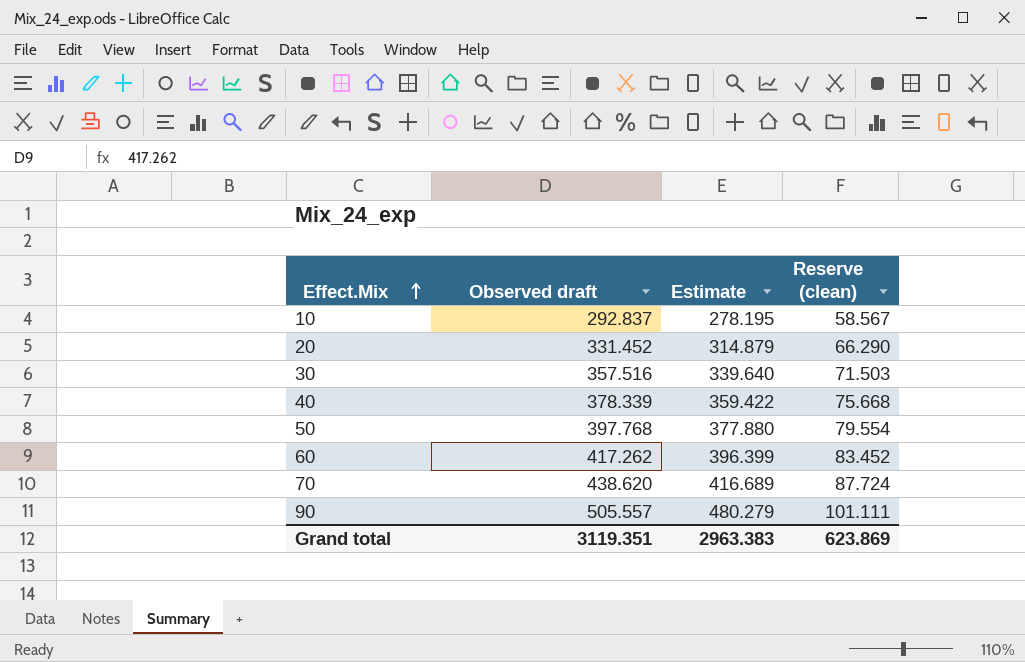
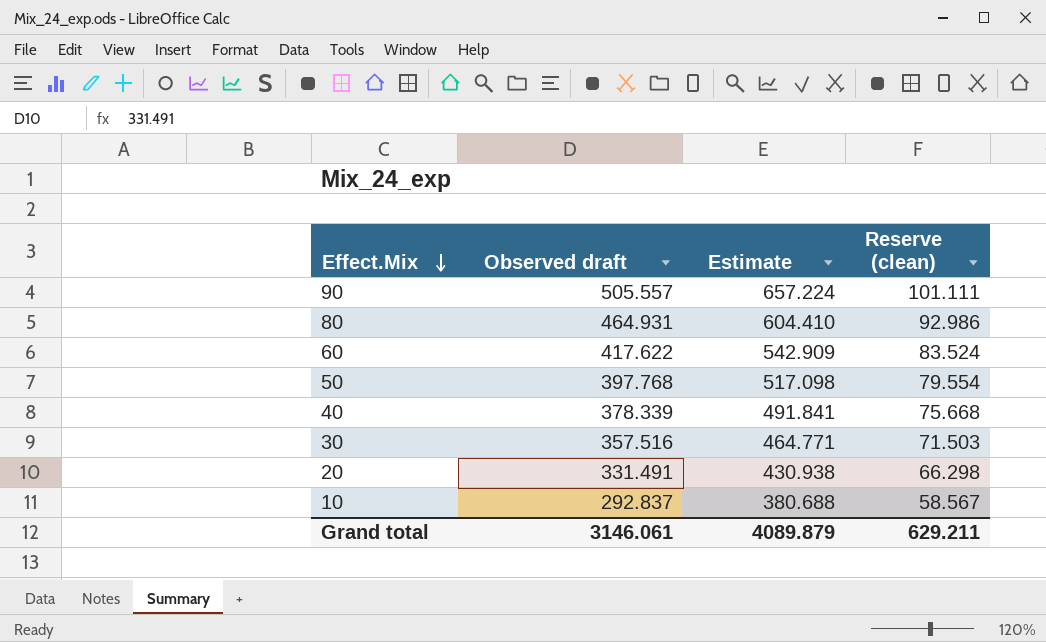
row order: Effect.Mix ascending -> Effect.Mix descending
column Estimate | formula: [Observed draft] * 0.95 -> [Observed draft] * 1.3
row 70: 438.620 | 416.689 | 87.724 -> none
row 80: none -> 464.931 | 604.410 | 92.986
60 | Observed draft: 417.262 -> 417.622
60 | Reserve (clean): 83.452 -> 83.524
20 | Observed draft: 331.452 -> 331.491
20 | Reserve (clean): 66.290 -> 66.298
Grand total | Observed draft: 3119.351 -> 3146.061
Grand total | Estimate: 2963.383 -> 4089.879
Grand total | Reserve (clean): 623.869 -> 629.211

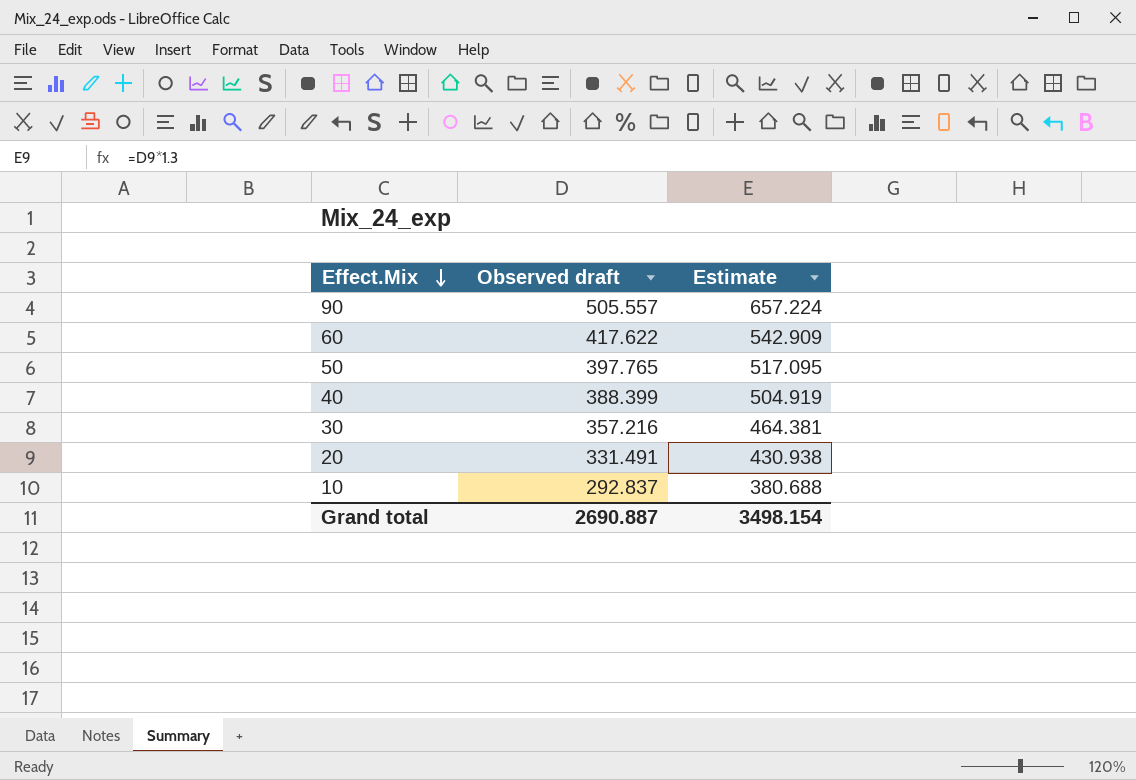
column Reserve (clean) | formula: [Observed draft] * 0.2 -> none
row 80: 464.931 | 604.410 | 92.986 -> none
50 | Observed draft: 397.768 -> 397.765
50 | Estimate: 517.098 -> 517.095
40 | Observed draft: 378.339 -> 388.399
40 | Estimate: 491.841 -> 504.919
30 | Observed draft: 357.516 -> 357.216
30 | Estimate: 464.771 -> 464.381
Grand total | Observed draft: 3146.061 -> 2690.887
Grand total | Estimate: 4089.879 -> 3498.154

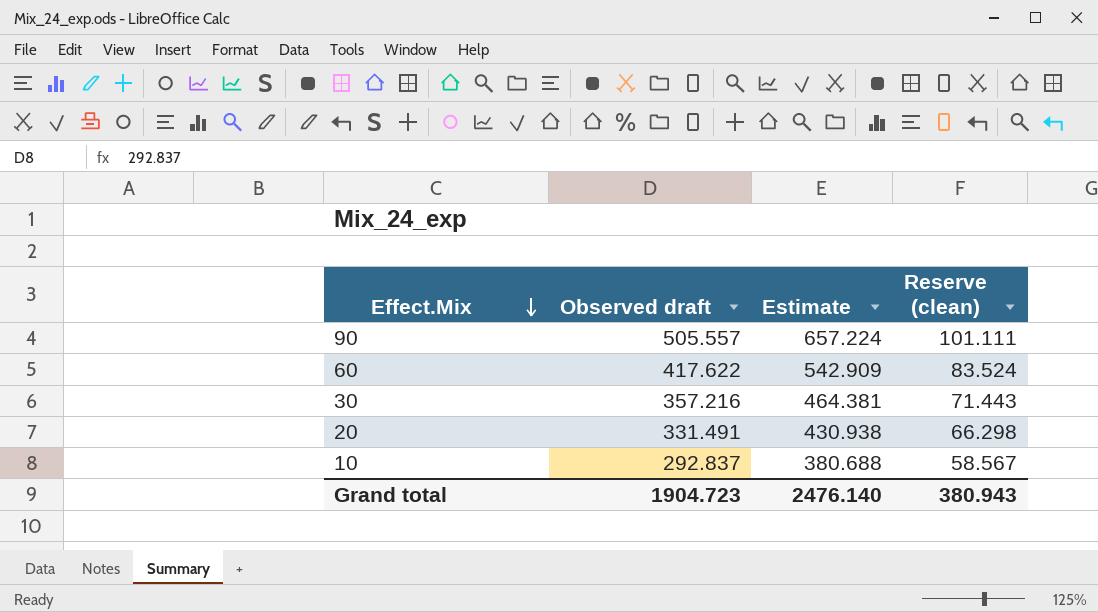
column Reserve (clean) | formula: none -> [Observed draft] * 0.2
row 50: 397.765 | 517.095 -> none
row 40: 388.399 | 504.919 -> none
Grand total | Observed draft: 2690.887 -> 1904.723
Grand total | Estimate: 3498.154 -> 2476.140

